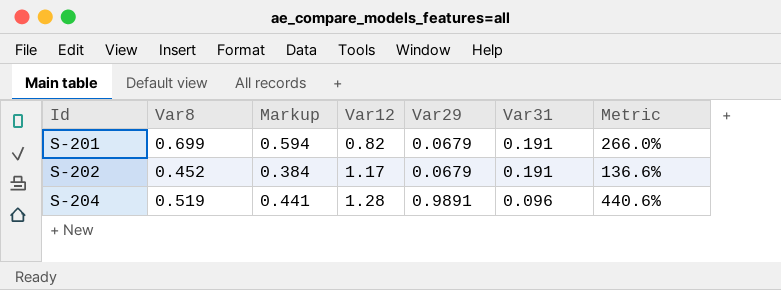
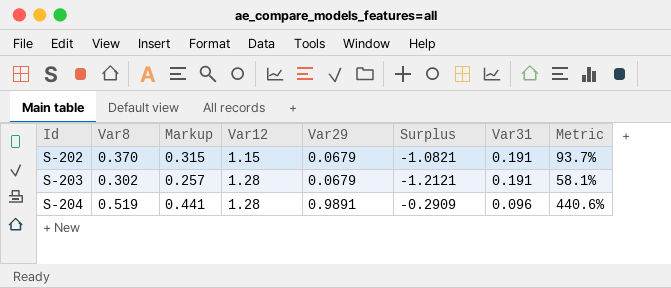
column Surplus | formula: none -> [Var29] - [Var12]
row S-201: 0.699 | 0.594 | 0.82 | 0.0679 | 0.191 | 266.0% -> none
S-202 | Var8: 0.452 -> 0.370
S-202 | Markup: 0.384 -> 0.315
S-202 | Var12: 1.17 -> 1.15
S-202 | Metric: 136.6% -> 93.7%
row S-203: none -> 0.302 | 0.257 | 1.28 | 0.0679 | -1.2121 | 0.191 | 58.1%

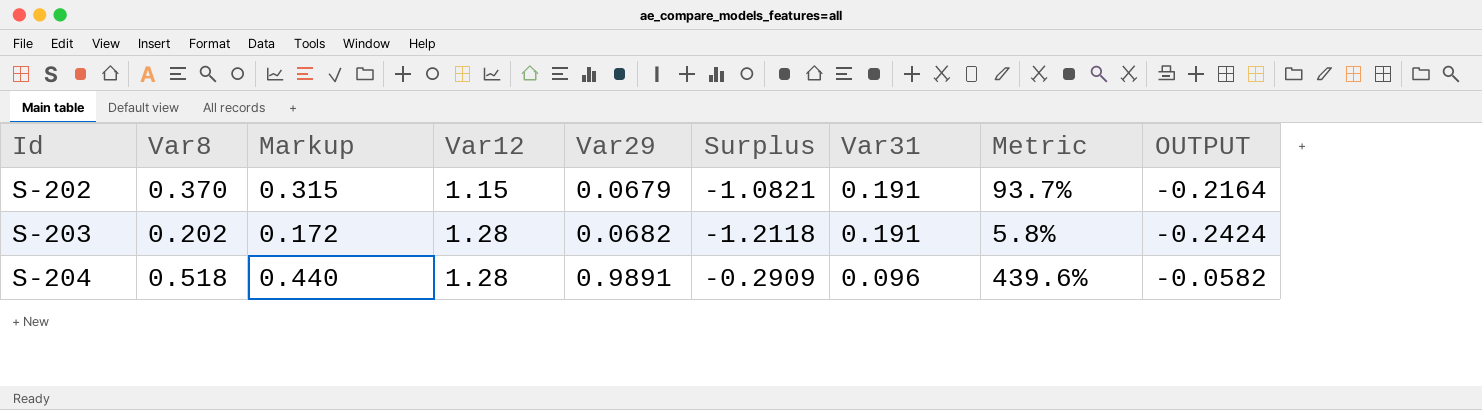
column OUTPUT | formula: none -> [Surplus] * 0.2
S-203 | Var8: 0.302 -> 0.202
S-203 | Markup: 0.257 -> 0.172
S-203 | Var29: 0.0679 -> 0.0682
S-203 | Surplus: -1.2121 -> -1.2118
S-203 | Metric: 58.1% -> 5.8%
S-204 | Var8: 0.519 -> 0.518
S-204 | Markup: 0.441 -> 0.440
S-204 | Metric: 440.6% -> 439.6%

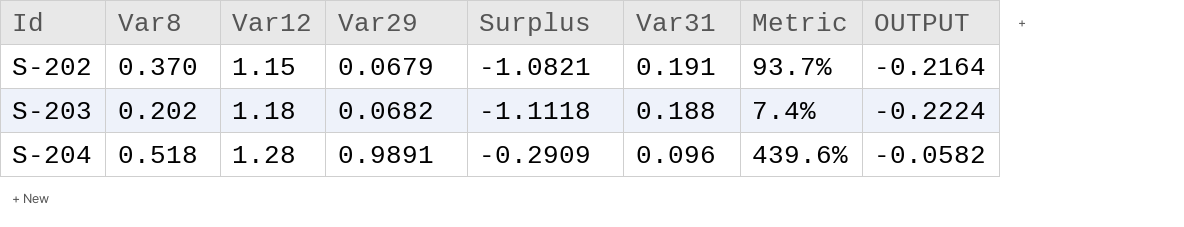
column Markup | formula: [Var8] * 0.85 -> none
S-203 | Var12: 1.28 -> 1.18
S-203 | Surplus: -1.2118 -> -1.1118
S-203 | Var31: 0.191 -> 0.188
S-203 | Metric: 5.8% -> 7.4%
S-203 | OUTPUT: -0.2424 -> -0.2224

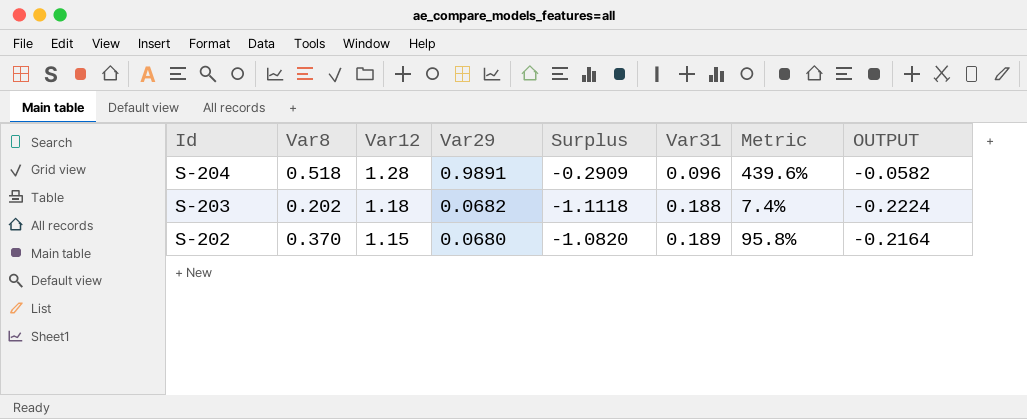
row order: Id ascending -> Id descending
S-202 | Var29: 0.0679 -> 0.0680
S-202 | Surplus: -1.0821 -> -1.0820
S-202 | Var31: 0.191 -> 0.189
S-202 | Metric: 93.7% -> 95.8%

